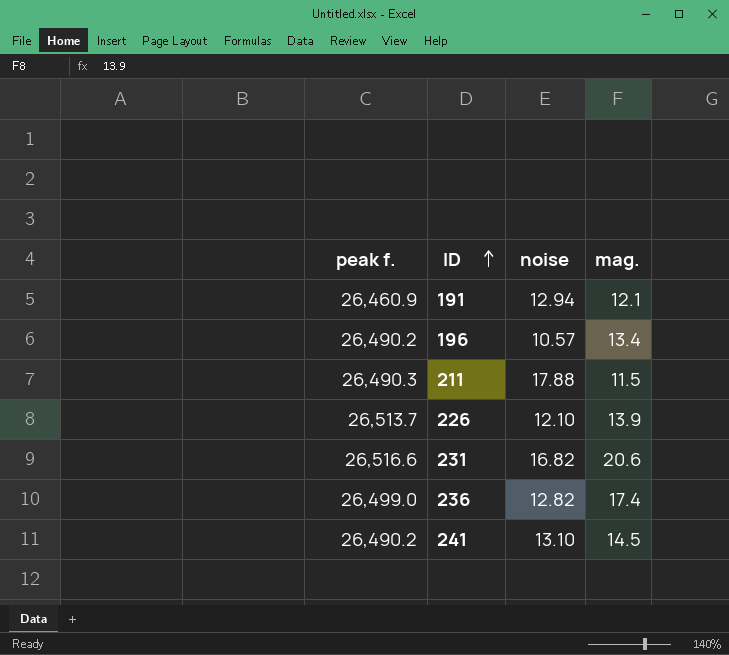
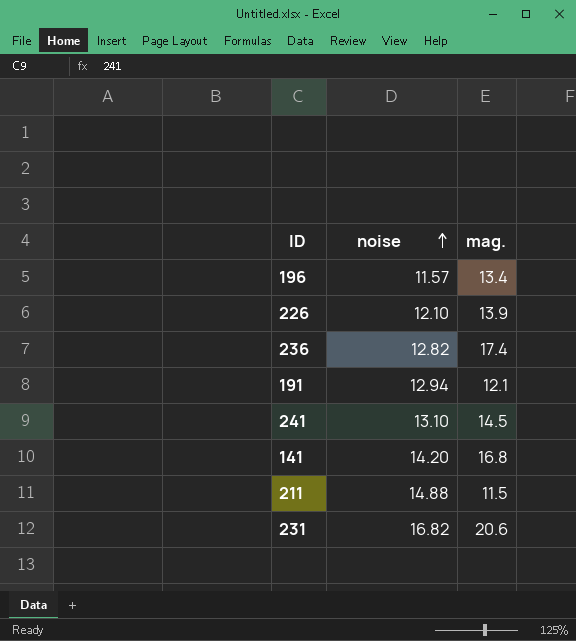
row order: ID ascending -> noise ascending
column peak f. | position: 1 -> none
196 | noise: 10.57 -> 11.57
row 141: none -> 14.20 | 16.8
211 | noise: 17.88 -> 14.88

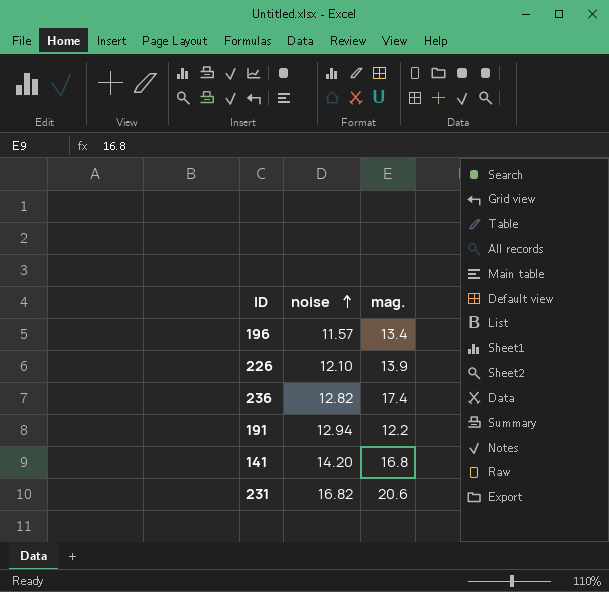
row 241: 13.10 | 14.5 -> none
row 211: 14.88 | 11.5 -> none
191 | mag.: 12.1 -> 12.2

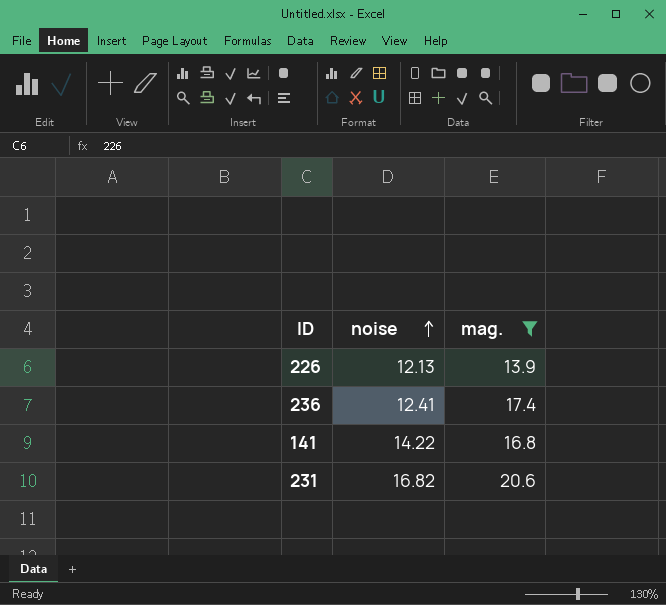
filter: none -> mag. >= 13.9
226 | noise: 12.10 -> 12.13
236 | noise: 12.82 -> 12.41
141 | noise: 14.20 -> 14.22

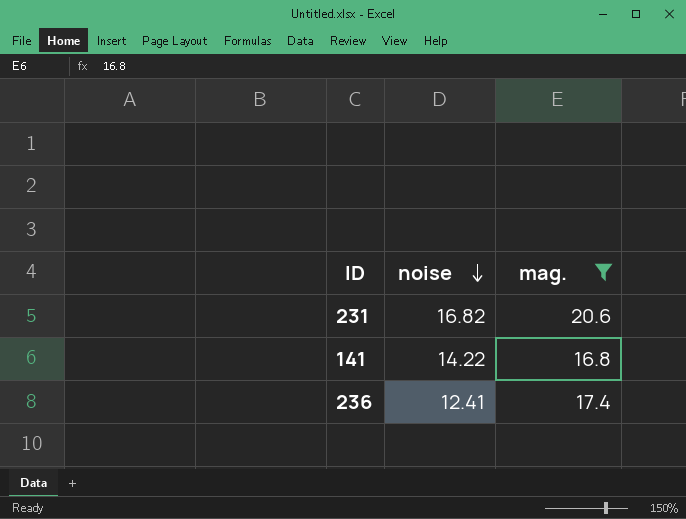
row order: noise ascending -> noise descending
row 226: 12.13 | 13.9 -> none

